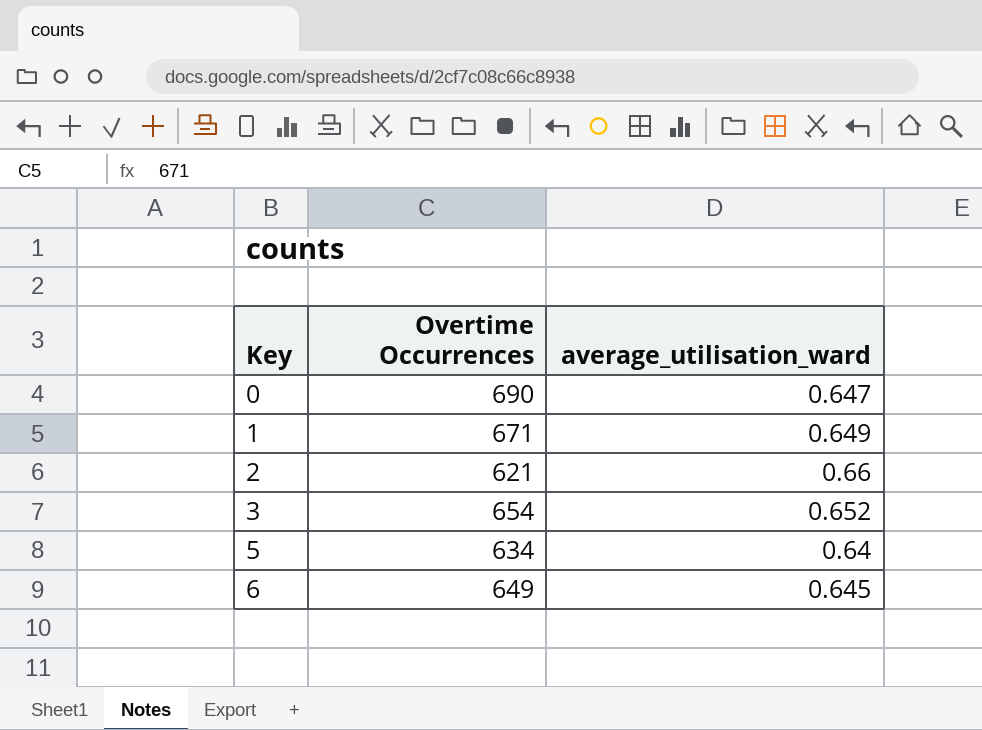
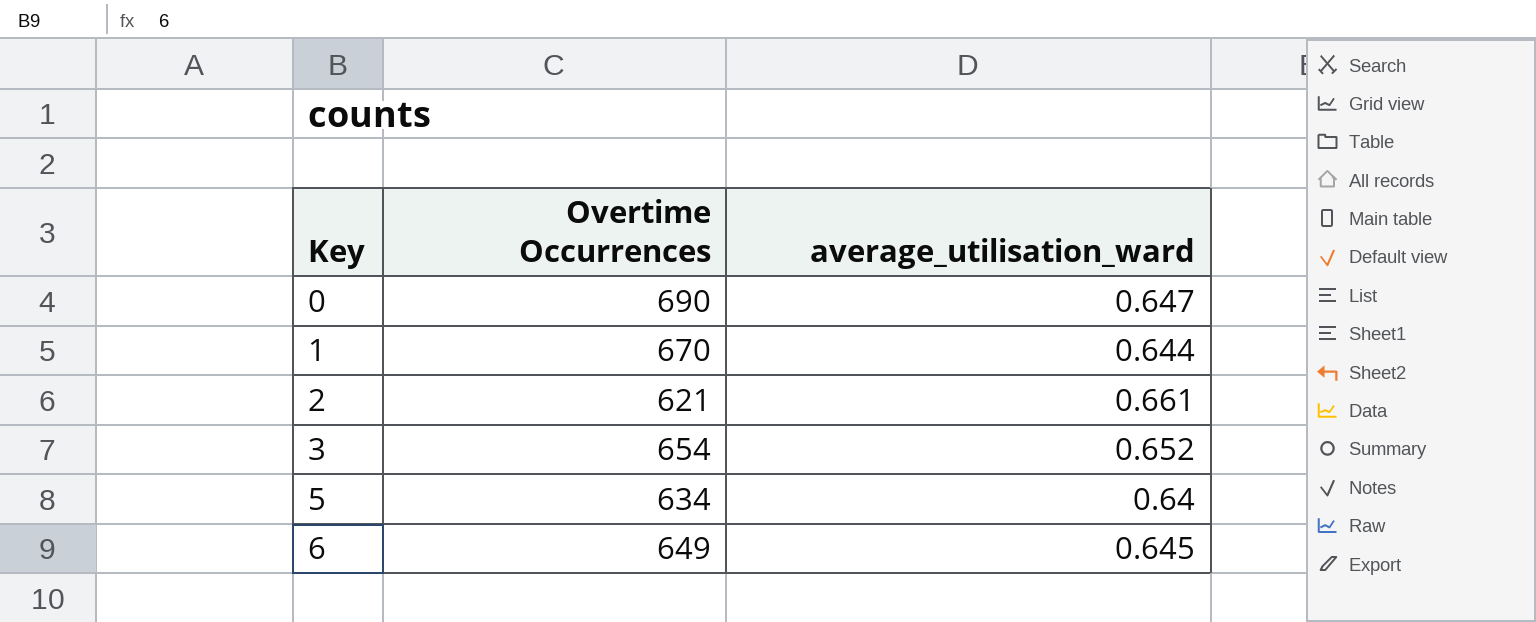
1 | Overtime Occurrences: 671 -> 670
1 | average_utilisation_ward: 0.649 -> 0.644
2 | average_utilisation_ward: 0.66 -> 0.661

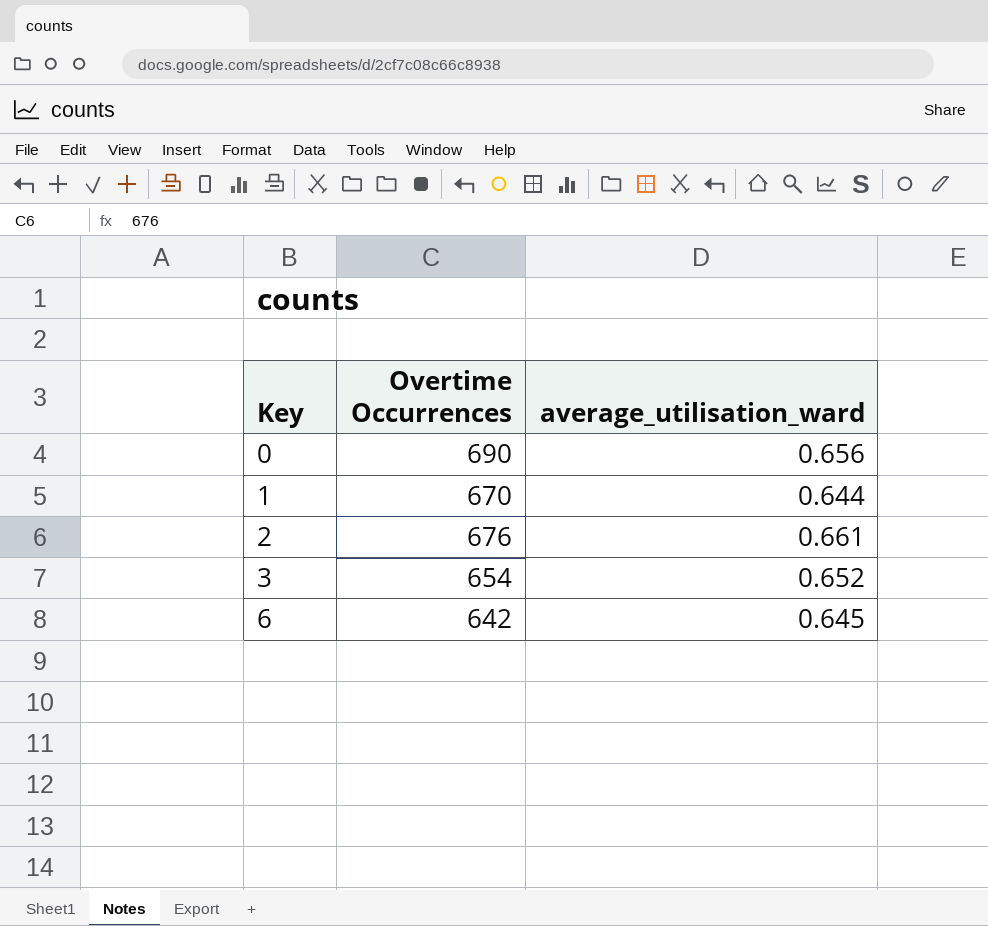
row 5: 634 | 0.64 -> none
0 | average_utilisation_ward: 0.647 -> 0.656
2 | Overtime Occurrences: 621 -> 676
6 | Overtime Occurrences: 649 -> 642

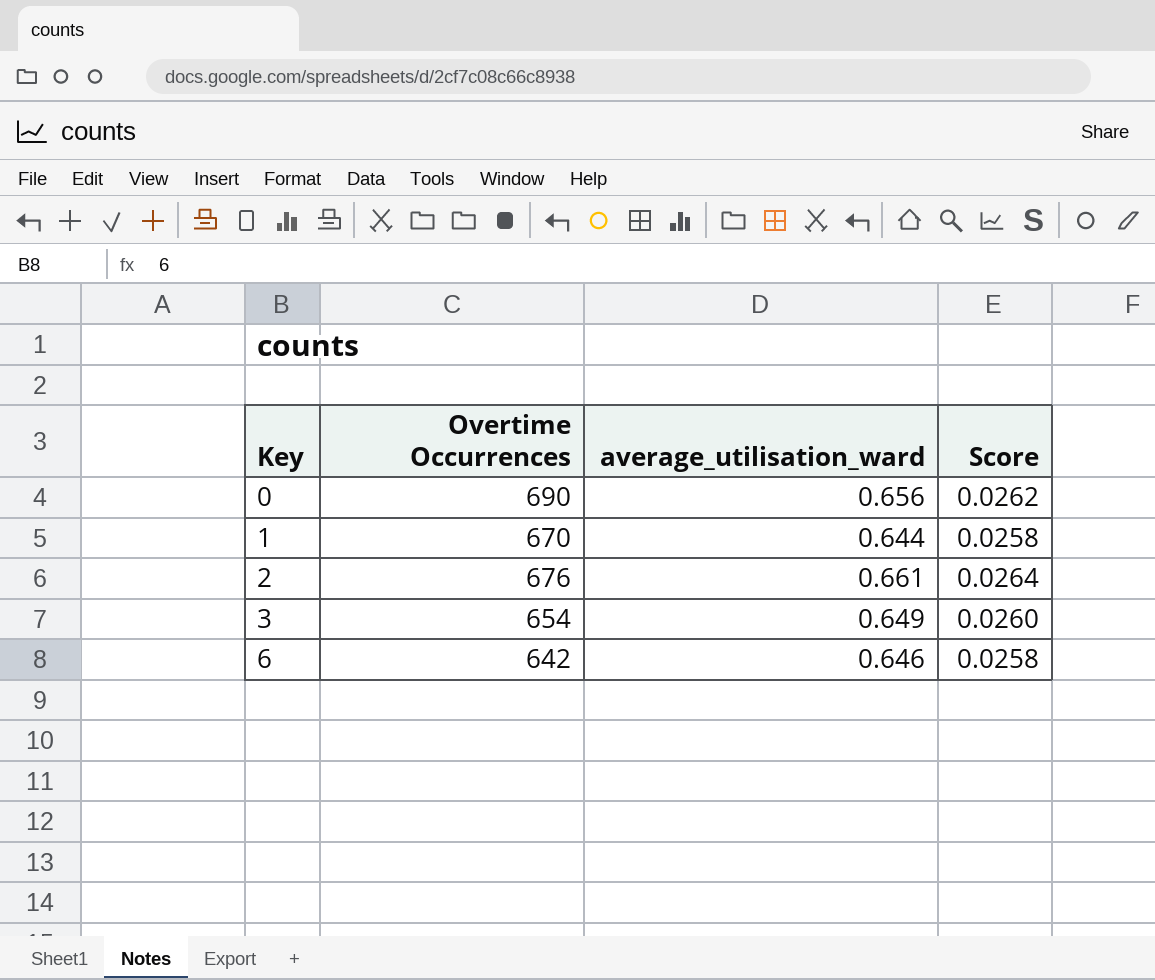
column Score | formula: none -> [average_utilisation_ward] * 0.04
3 | average_utilisation_ward: 0.652 -> 0.649
6 | average_utilisation_ward: 0.645 -> 0.646

